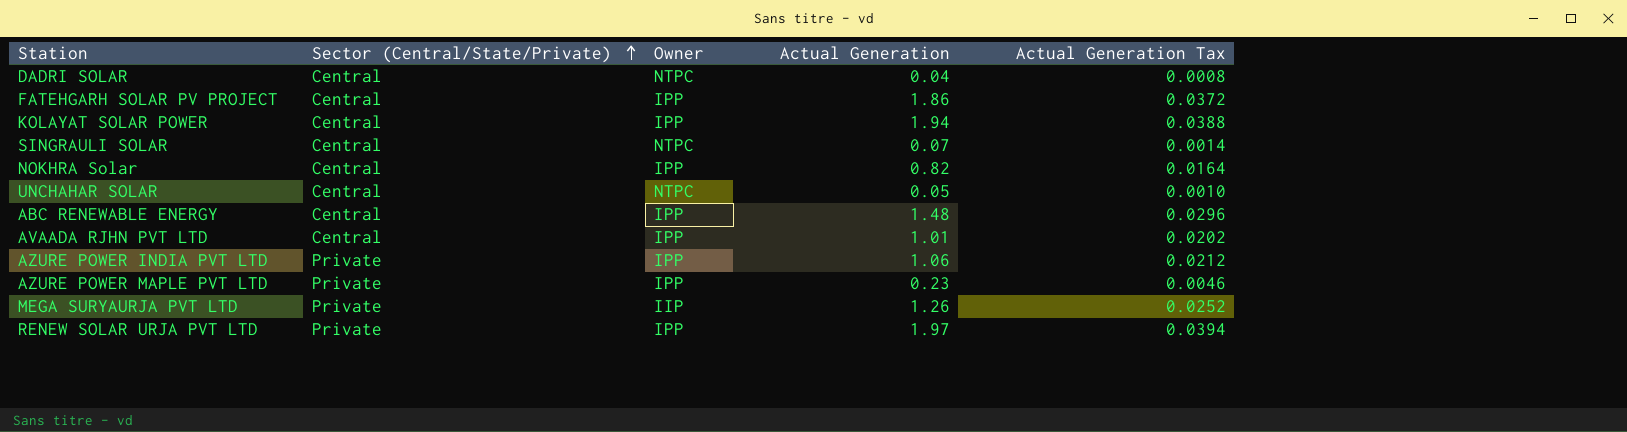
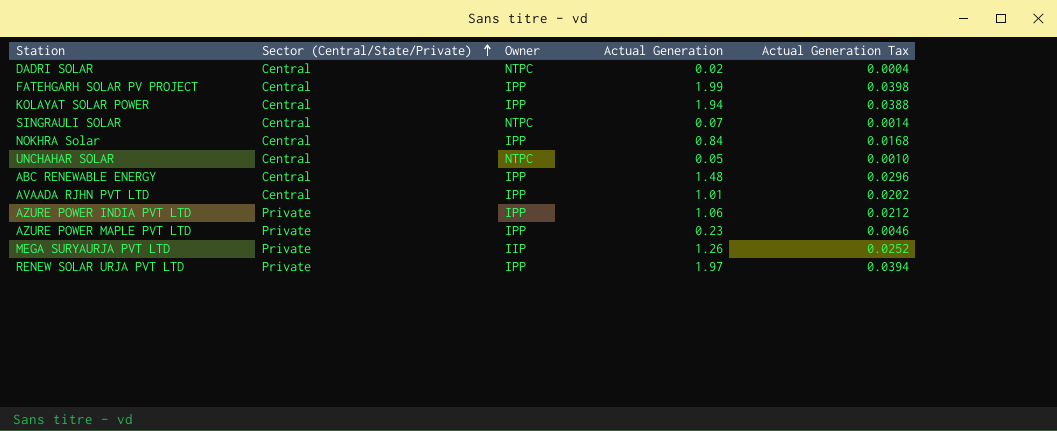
DADRI SOLAR | Actual Generation: 0.04 -> 0.02
DADRI SOLAR | Actual Generation Tax: 0.0008 -> 0.0004
FATEHGARH SOLAR PV PROJECT | Actual Generation: 1.86 -> 1.99
FATEHGARH SOLAR PV PROJECT | Actual Generation Tax: 0.0372 -> 0.0398
NOKHRA Solar | Actual Generation: 0.82 -> 0.84
NOKHRA Solar | Actual Generation Tax: 0.0164 -> 0.0168

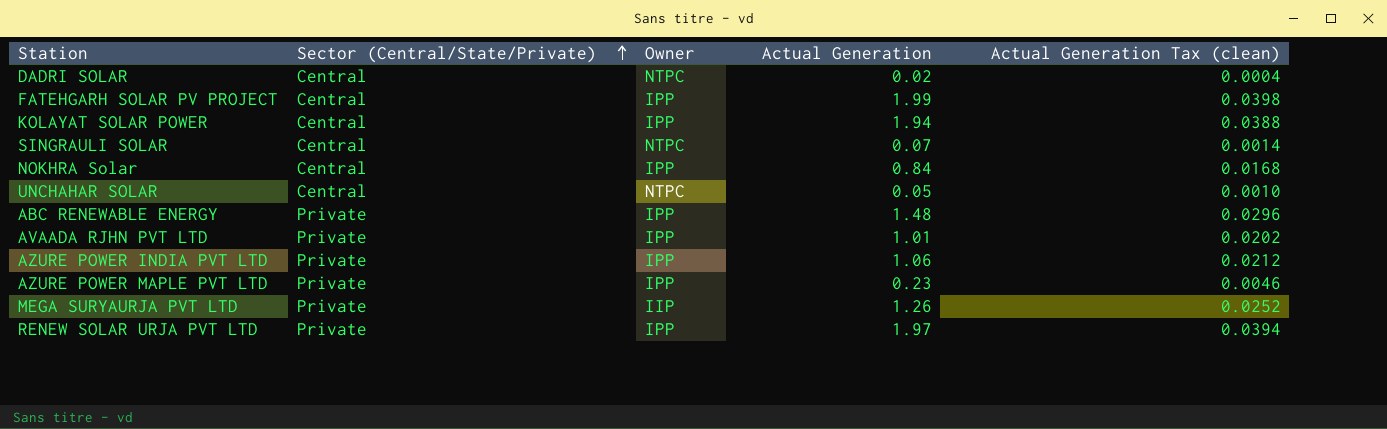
column name: Actual Generation Tax -> Actual Generation Tax (clean)
ABC RENEWABLE ENERGY | Sector (Central/State/Private): Central -> Private
AVAADA RJHN PVT LTD | Sector (Central/State/Private): Central -> Private

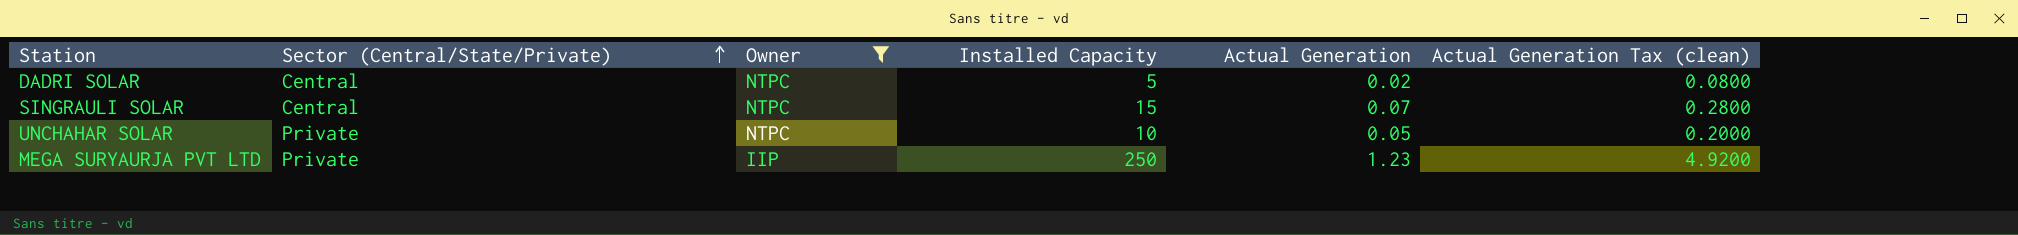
filter: none -> Owner != IPP
column Installed Capacity | position: none -> 4
column Actual Generation Tax (clean) | formula: [Actual Generation] * 0.02 -> [Actual Generation] * 4
UNCHAHAR SOLAR | Sector (Central/State/Private): Central -> Private
MEGA SURYAURJA PVT LTD | Actual Generation: 1.26 -> 1.23

